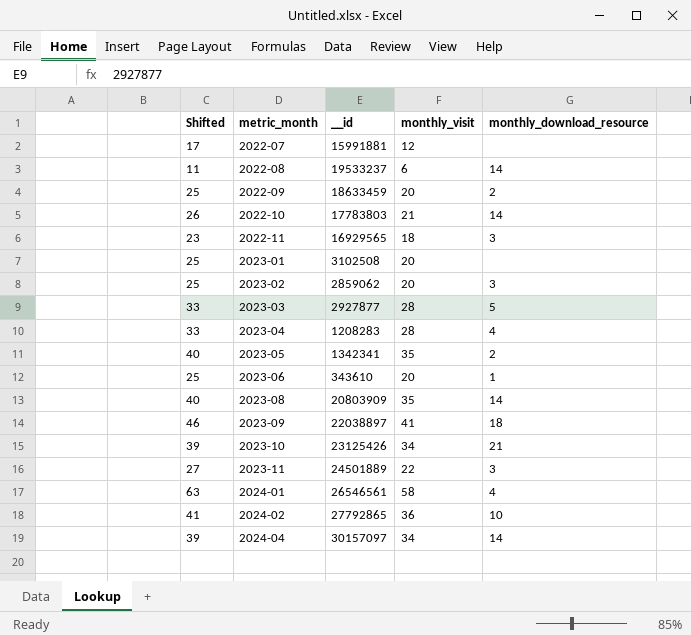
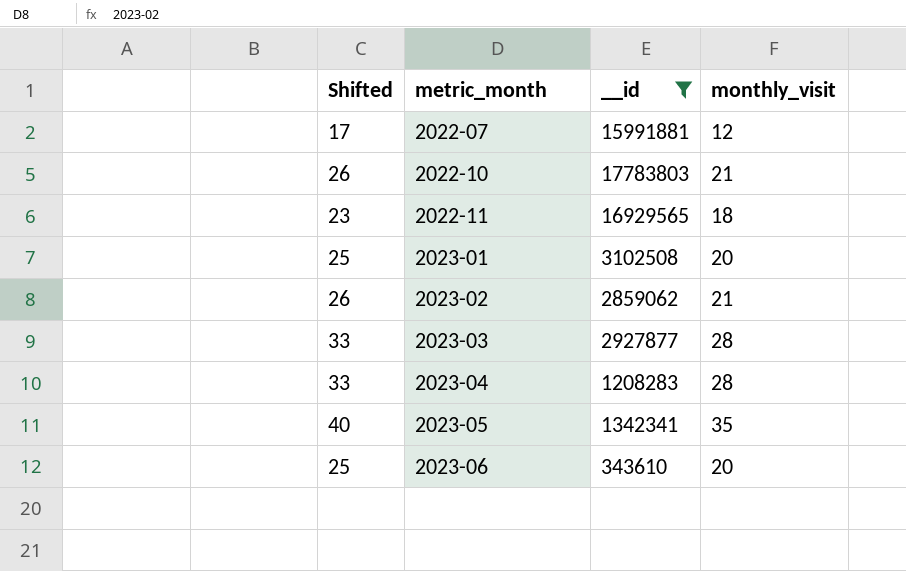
filter: none -> __id <= 17783803
column monthly_download_resource | position: 5 -> none
2023-02 | Shifted: 25 -> 26
2023-02 | monthly_visit: 20 -> 21

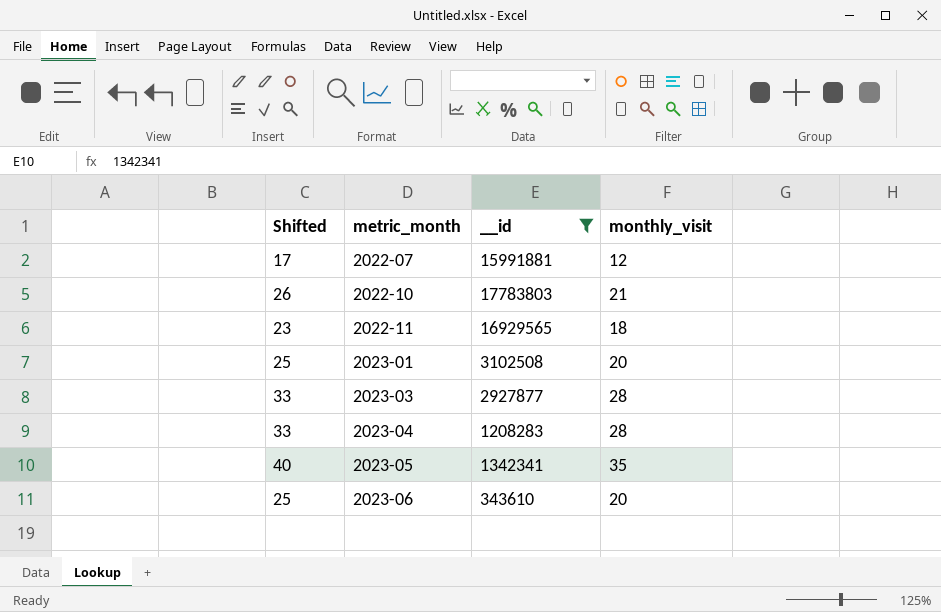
row 2023-02: 26 | 2859062 | 21 -> none

